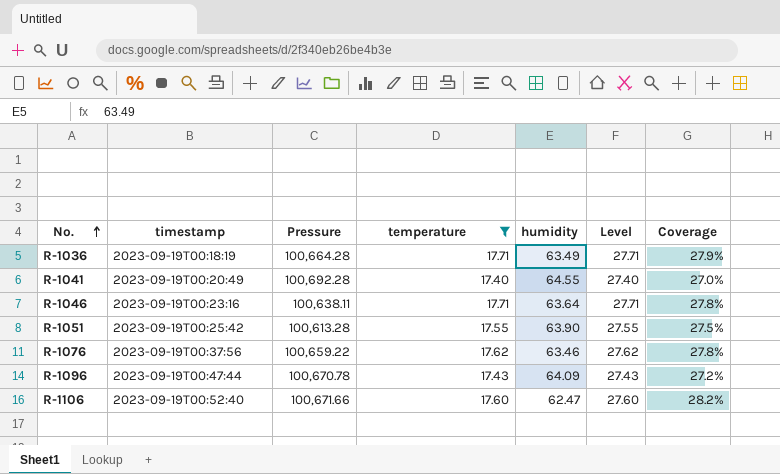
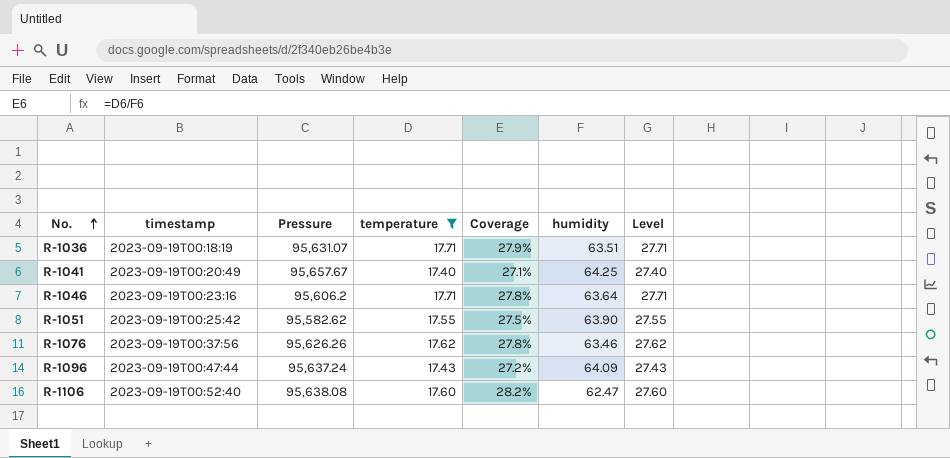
column Coverage | position: 7 -> 5
R-1036 | Pressure: 100,664.28 -> 95,631.07
R-1036 | humidity: 63.49 -> 63.51
R-1041 | Pressure: 100,692.28 -> 95,657.67
R-1041 | Coverage: 27.0% -> 27.1%
R-1041 | humidity: 64.55 -> 64.25
R-1046 | Pressure: 100,638.11 -> 95,606.2
R-1051 | Pressure: 100,613.28 -> 95,582.62
R-1076 | Pressure: 100,659.22 -> 95,626.26
R-1096 | Pressure: 100,670.78 -> 95,637.24
R-1106 | Pressure: 100,671.66 -> 95,638.08

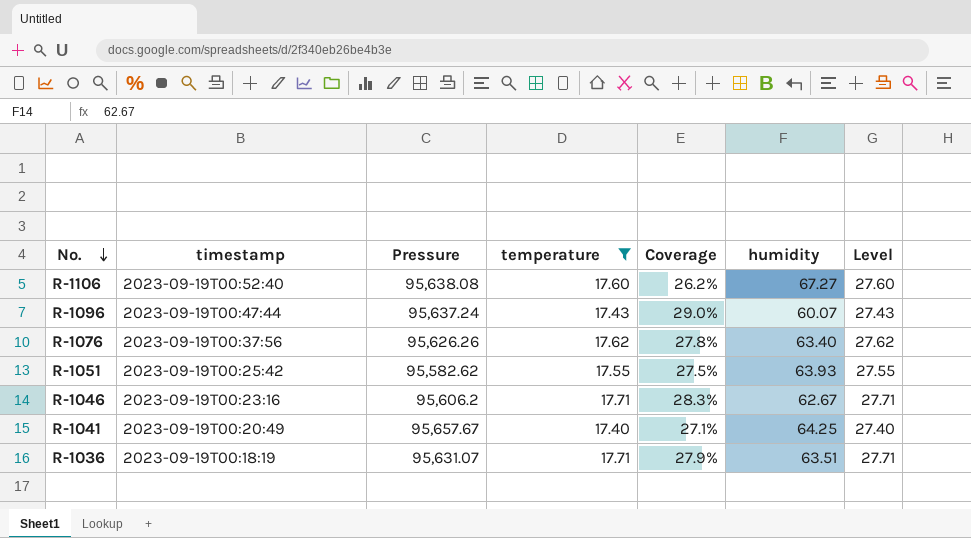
row order: No. ascending -> No. descending
R-1106 | Coverage: 28.2% -> 26.2%
R-1106 | humidity: 62.47 -> 67.27
R-1096 | Coverage: 27.2% -> 29.0%
R-1096 | humidity: 64.09 -> 60.07
R-1076 | humidity: 63.46 -> 63.40
R-1051 | humidity: 63.90 -> 63.93
R-1046 | Coverage: 27.8% -> 28.3%
R-1046 | humidity: 63.64 -> 62.67

